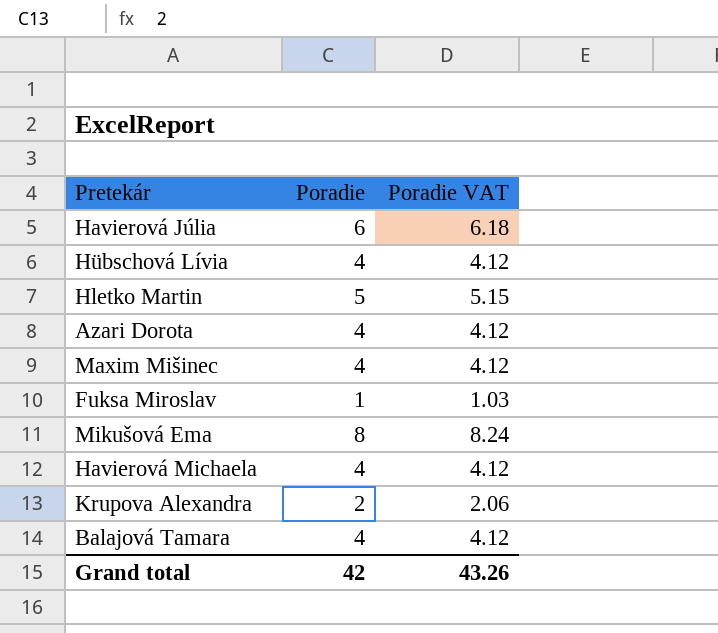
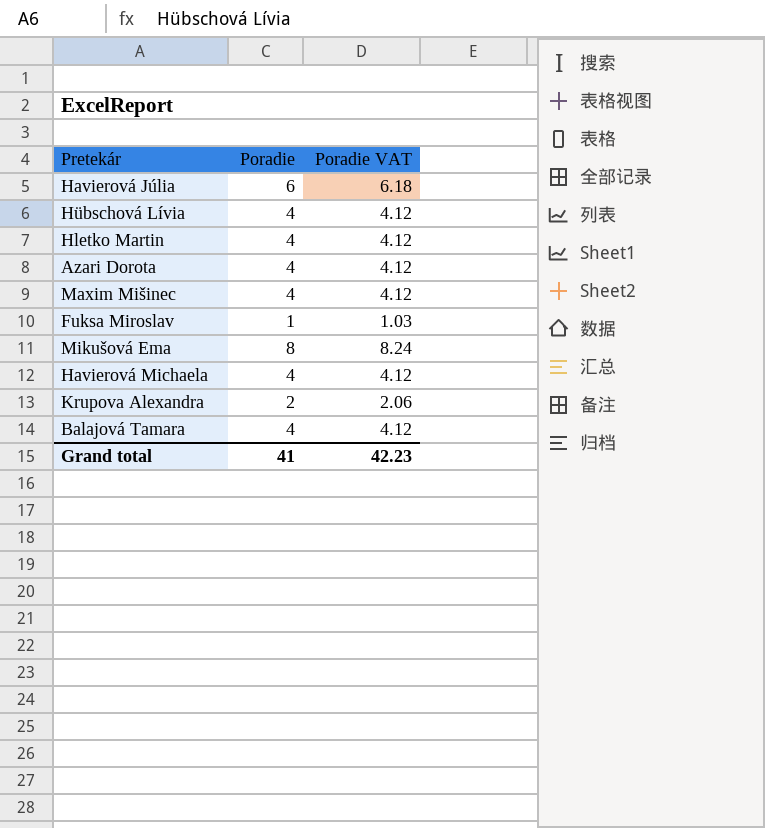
Hletko Martin | Poradie: 5 -> 4
Hletko Martin | Poradie VAT: 5.15 -> 4.12
Grand total | Poradie: 42 -> 41
Grand total | Poradie VAT: 43.26 -> 42.23

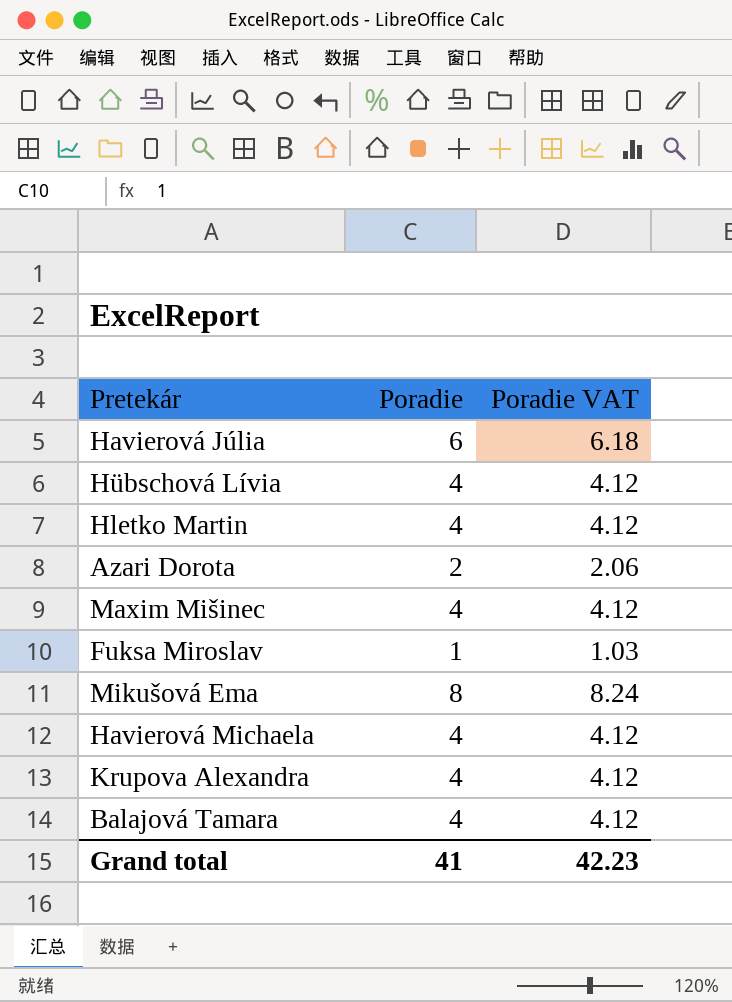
Azari Dorota | Poradie: 4 -> 2
Azari Dorota | Poradie VAT: 4.12 -> 2.06
Krupova Alexandra | Poradie: 2 -> 4
Krupova Alexandra | Poradie VAT: 2.06 -> 4.12

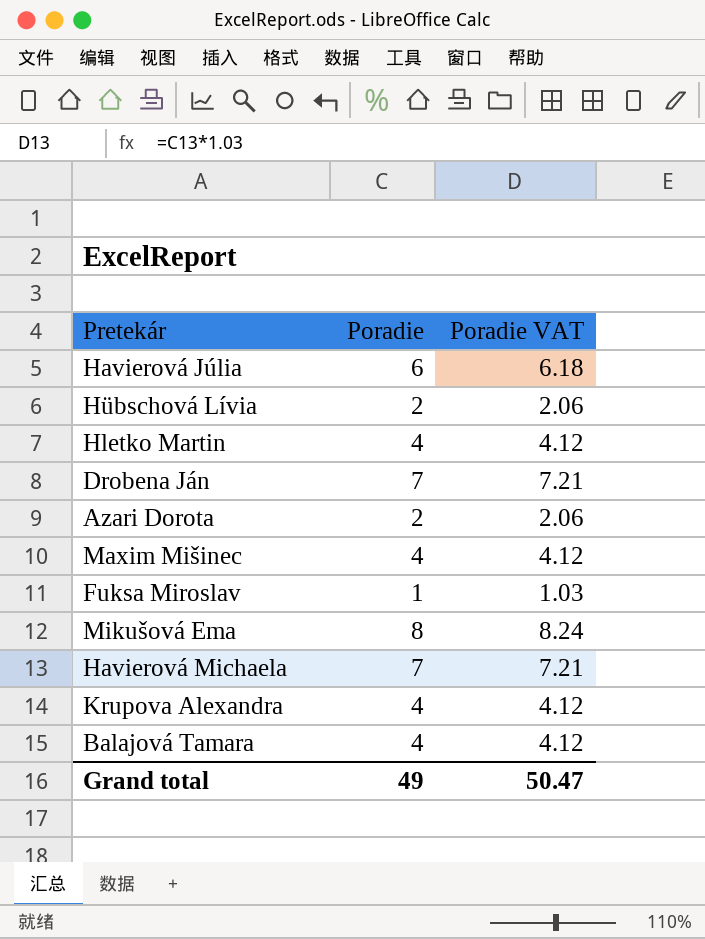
Hübschová Lívia | Poradie: 4 -> 2
Hübschová Lívia | Poradie VAT: 4.12 -> 2.06
row Drobena Ján: none -> 7 | 7.21
Havierová Michaela | Poradie: 4 -> 7
Havierová Michaela | Poradie VAT: 4.12 -> 7.21
Grand total | Poradie: 41 -> 49
Grand total | Poradie VAT: 42.23 -> 50.47

